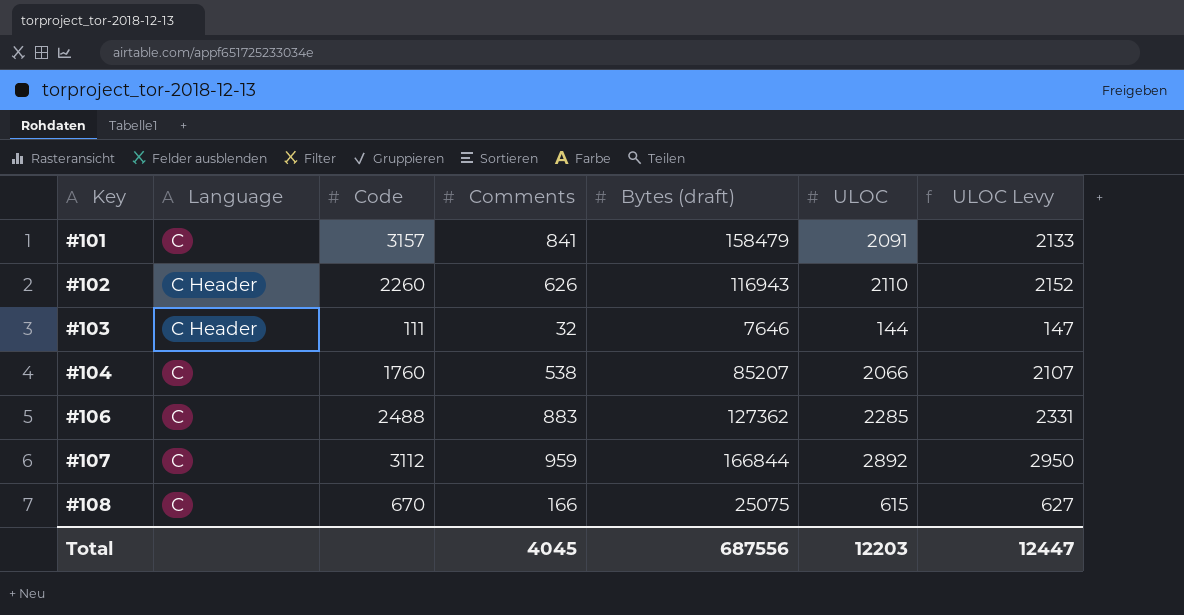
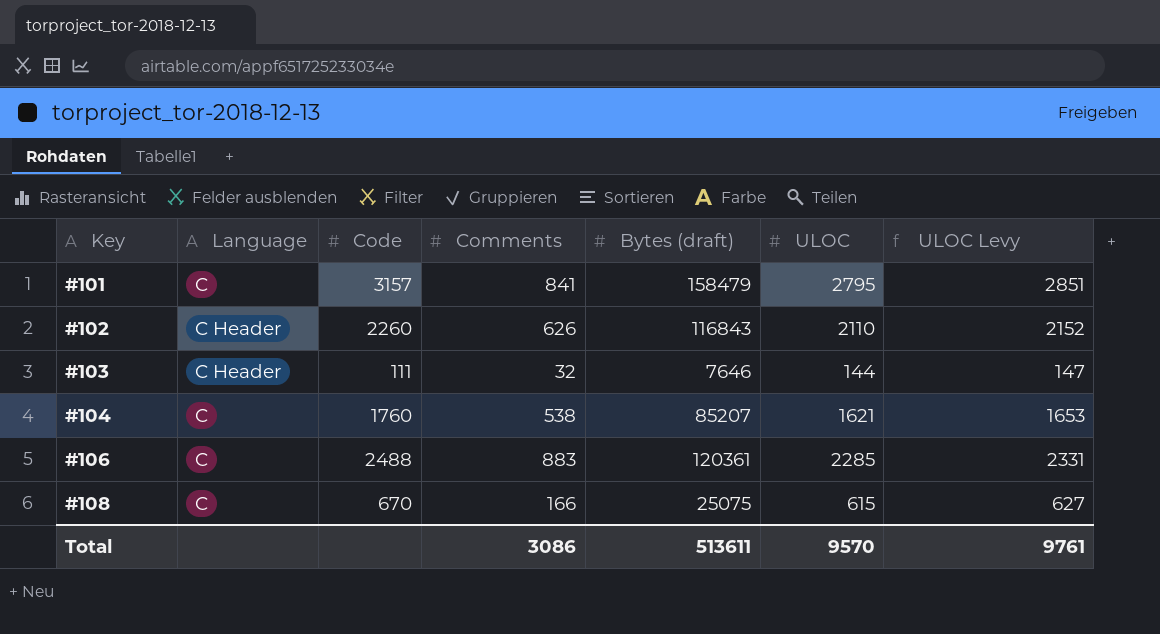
row #107: C | 3112 | 959 | 166844 | 2892 | 2950 -> none
#101 | ULOC: 2091 -> 2795
#101 | ULOC Levy: 2133 -> 2851
#102 | Bytes (draft): 116943 -> 116843
#104 | ULOC: 2066 -> 1621
#104 | ULOC Levy: 2107 -> 1653
#106 | Bytes (draft): 127362 -> 120361
Total | Comments: 4045 -> 3086
Total | Bytes (draft): 687556 -> 513611
Total | ULOC: 12203 -> 9570
Total | ULOC Levy: 12447 -> 9761

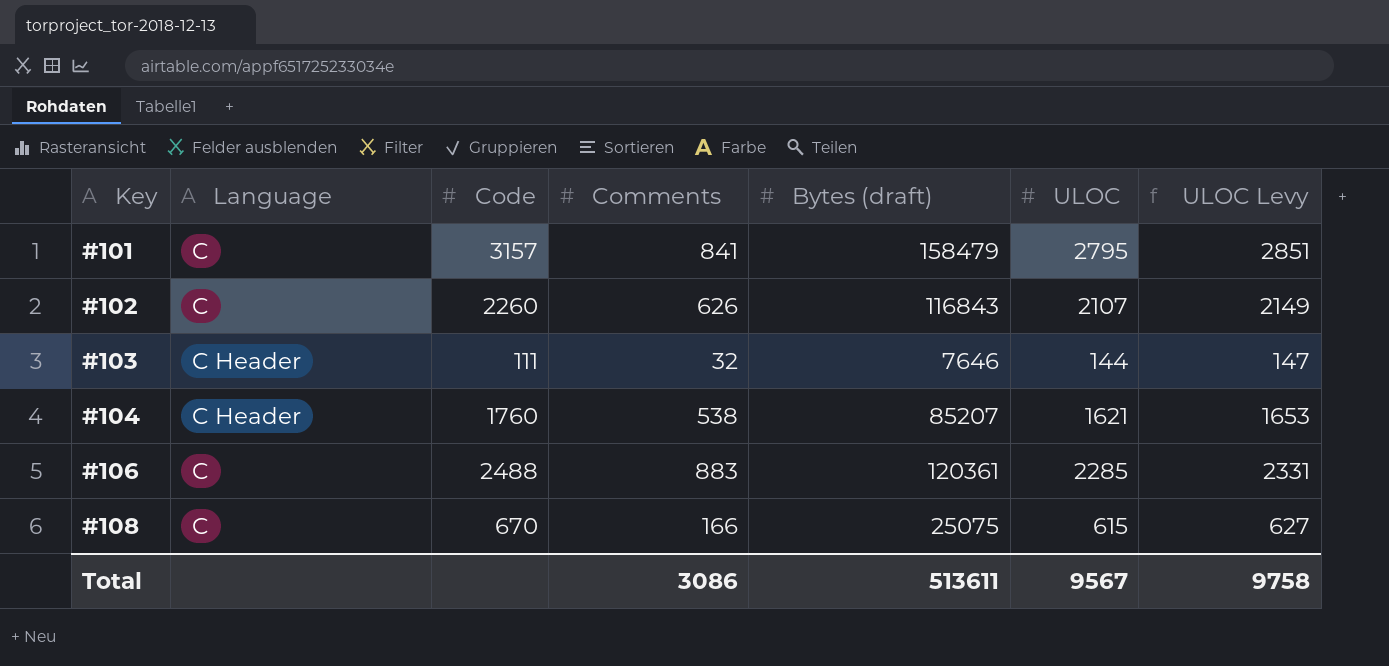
#102 | Language: C Header -> C
#102 | ULOC: 2110 -> 2107
#102 | ULOC Levy: 2152 -> 2149
#104 | Language: C -> C Header
Total | ULOC: 9570 -> 9567
Total | ULOC Levy: 9761 -> 9758

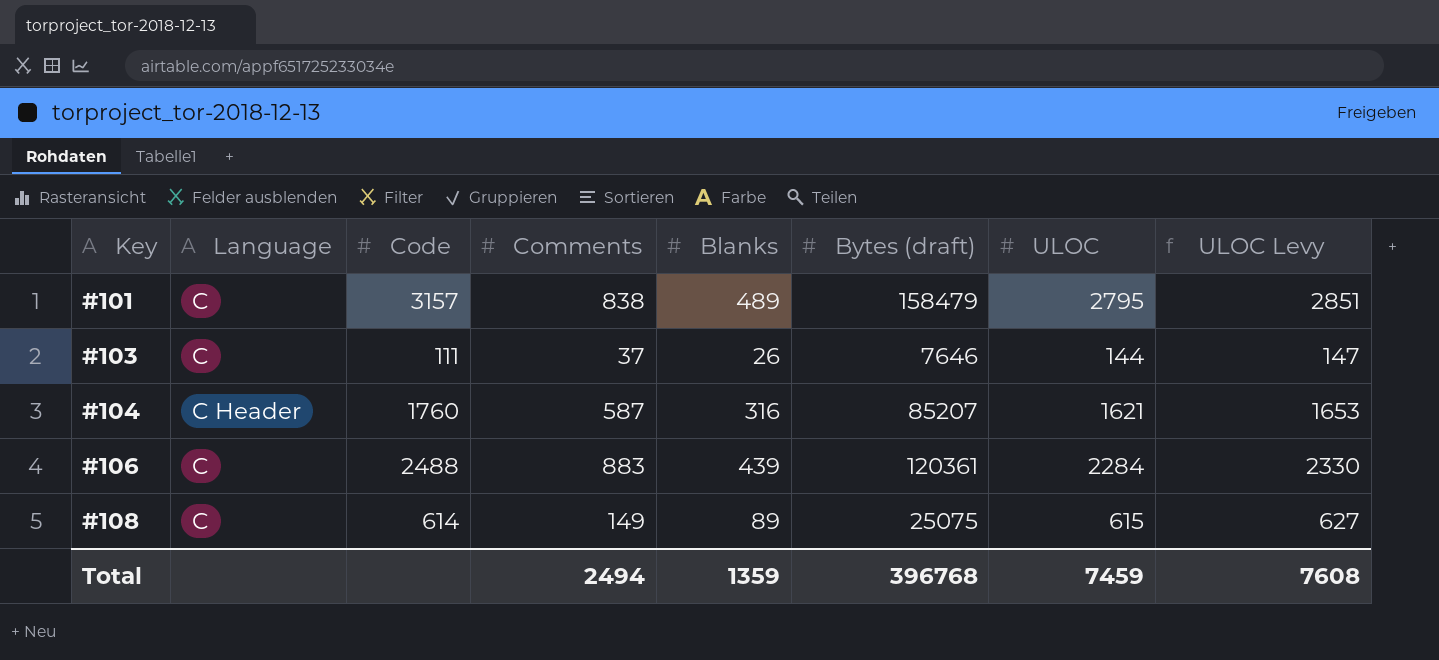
column Blanks | position: none -> 5
row #102: C | 2260 | 626 | 116843 | 2107 | 2149 -> none
#101 | Comments: 841 -> 838
#103 | Language: C Header -> C
#103 | Comments: 32 -> 37
#104 | Comments: 538 -> 587
#106 | ULOC: 2285 -> 2284
#106 | ULOC Levy: 2331 -> 2330
#108 | Code: 670 -> 614
#108 | Comments: 166 -> 149
Total | Comments: 3086 -> 2494
Total | Bytes (draft): 513611 -> 396768
Total | ULOC: 9567 -> 7459
Total | ULOC Levy: 9758 -> 7608

